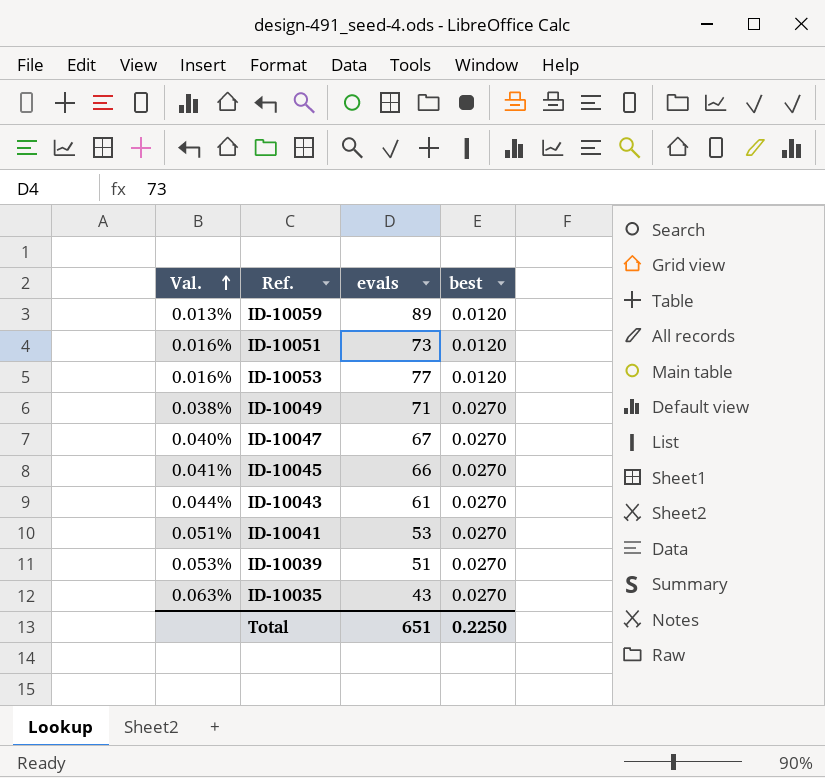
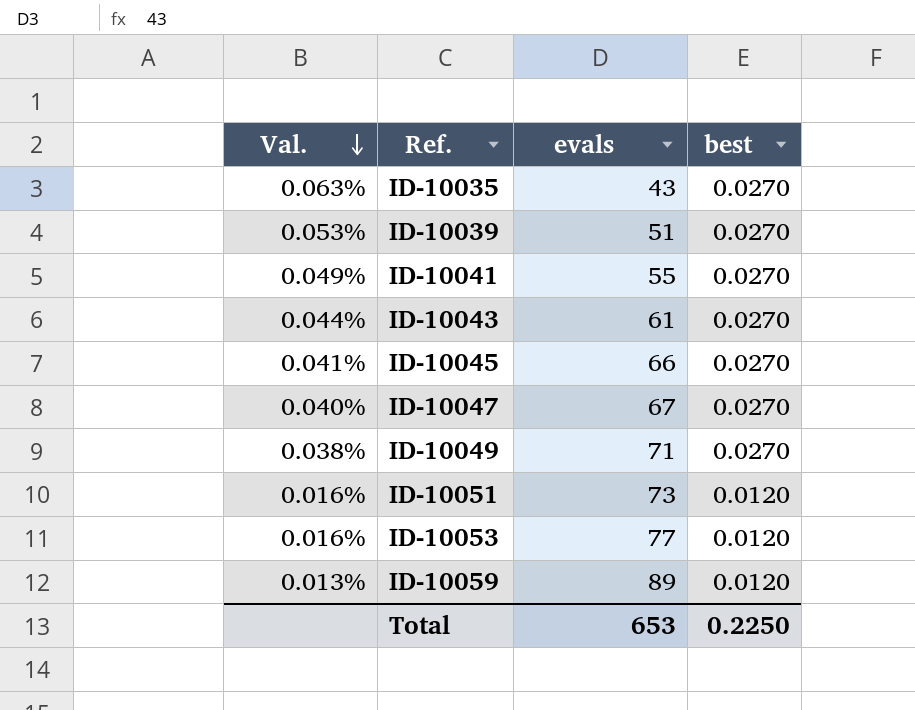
row order: Val. ascending -> Val. descending
ID-10041 | Val.: 0.051% -> 0.049%
ID-10041 | evals: 53 -> 55
Total | evals: 651 -> 653

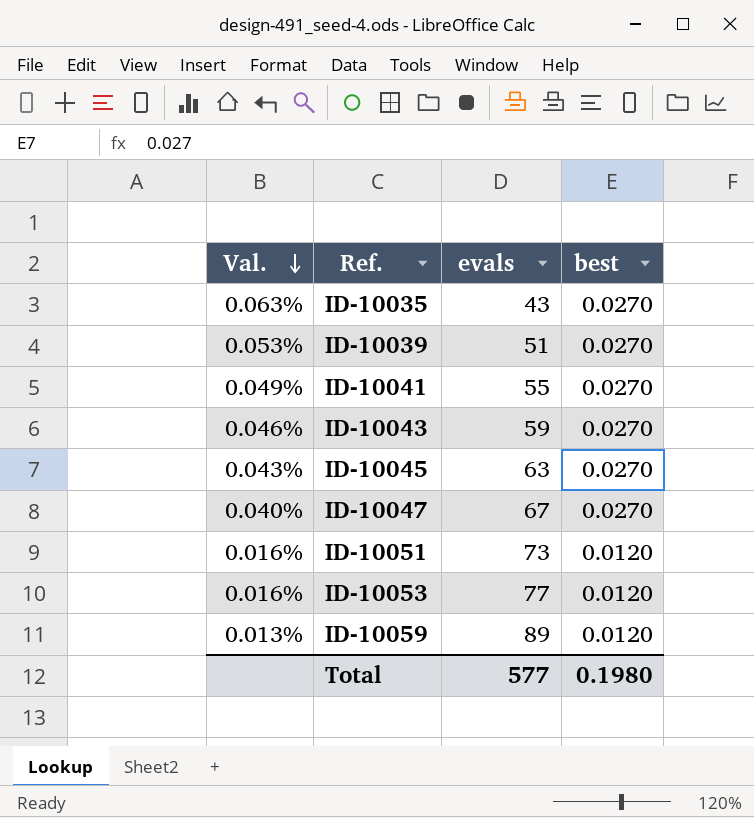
row ID-10049: 0.038% | 71 | 0.0270 -> none
ID-10043 | Val.: 0.044% -> 0.046%
ID-10043 | evals: 61 -> 59
ID-10045 | Val.: 0.041% -> 0.043%
ID-10045 | evals: 66 -> 63
Total | evals: 653 -> 577
Total | best: 0.2250 -> 0.1980

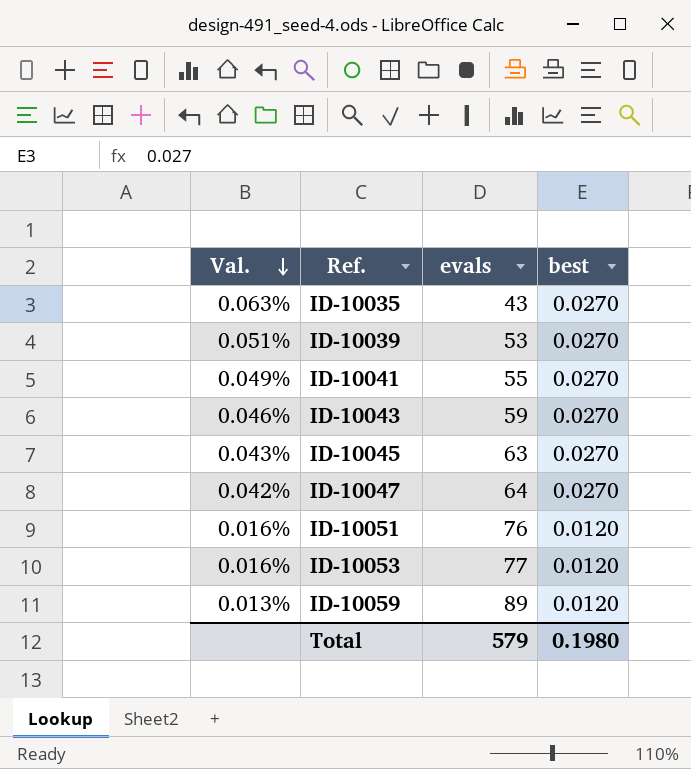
ID-10039 | Val.: 0.053% -> 0.051%
ID-10039 | evals: 51 -> 53
ID-10047 | Val.: 0.040% -> 0.042%
ID-10047 | evals: 67 -> 64
ID-10051 | evals: 73 -> 76
Total | evals: 577 -> 579

